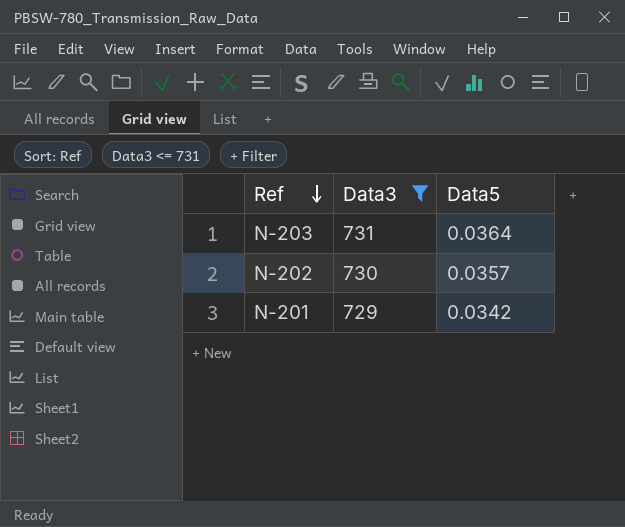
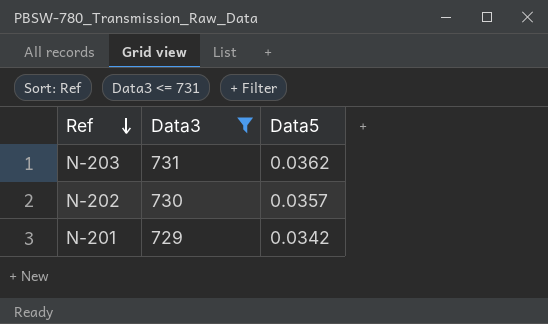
N-203 | Data5: 0.0364 -> 0.0362

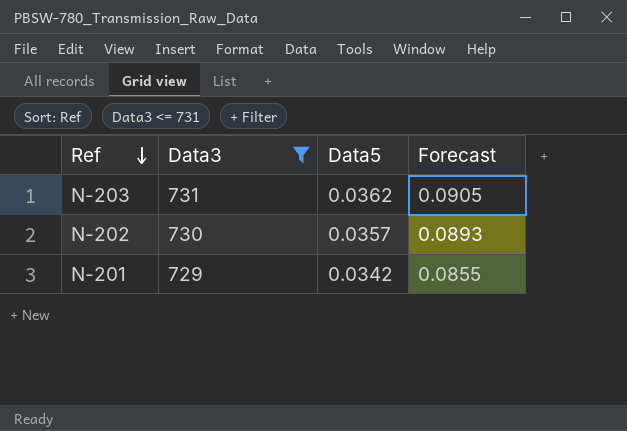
column Forecast | formula: none -> [Data5] * 2.5

